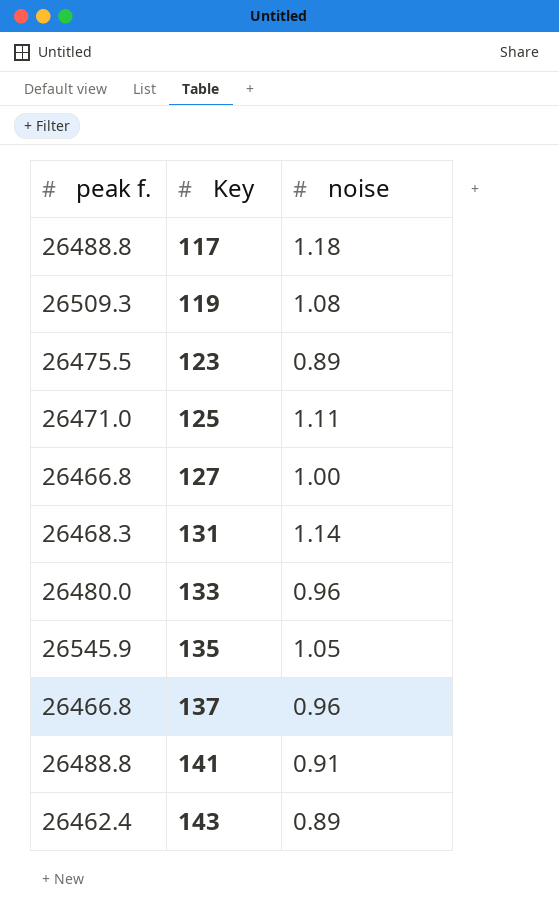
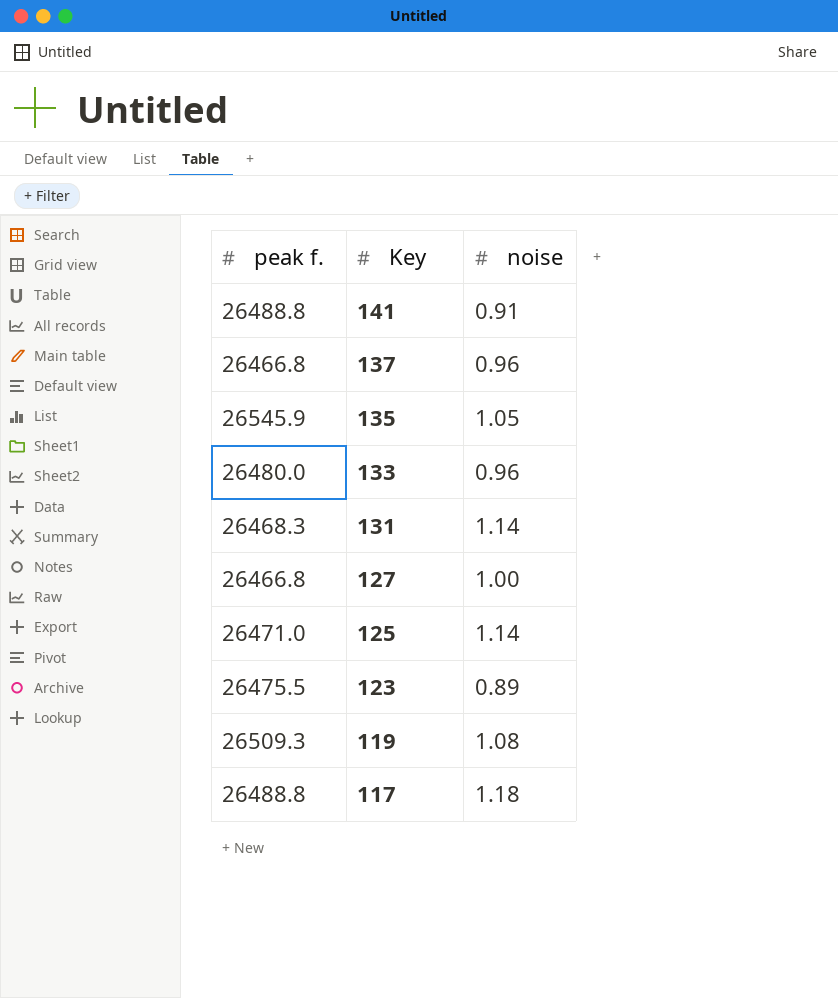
row order: Key ascending -> Key descending
row 143: 26462.4 | 0.89 -> none
125 | noise: 1.11 -> 1.14

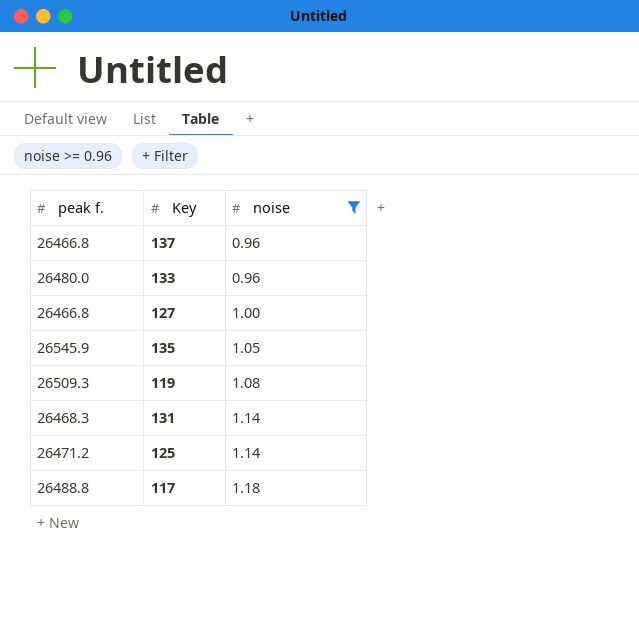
filter: none -> noise >= 0.96
row order: Key descending -> noise ascending
125 | peak f.: 26471.0 -> 26471.2

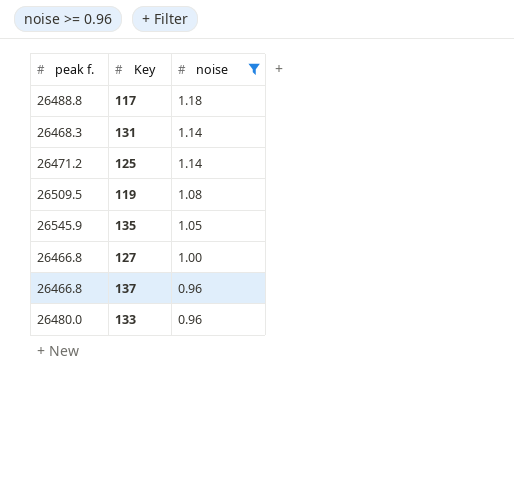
row order: noise ascending -> noise descending
119 | peak f.: 26509.3 -> 26509.5

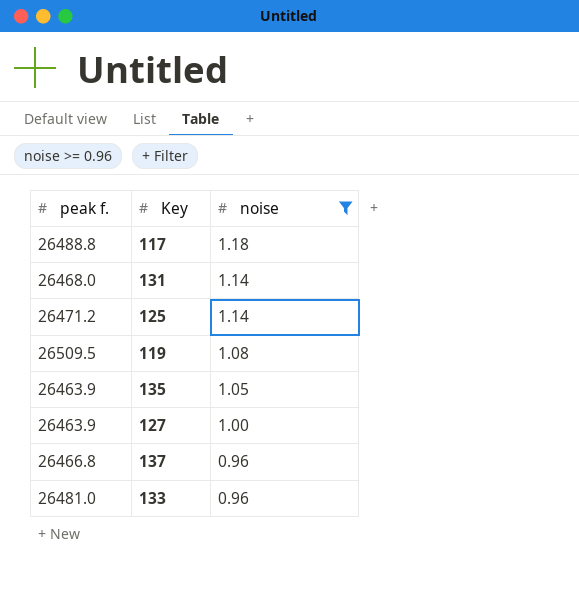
131 | peak f.: 26468.3 -> 26468.0
135 | peak f.: 26545.9 -> 26463.9
127 | peak f.: 26466.8 -> 26463.9
133 | peak f.: 26480.0 -> 26481.0

